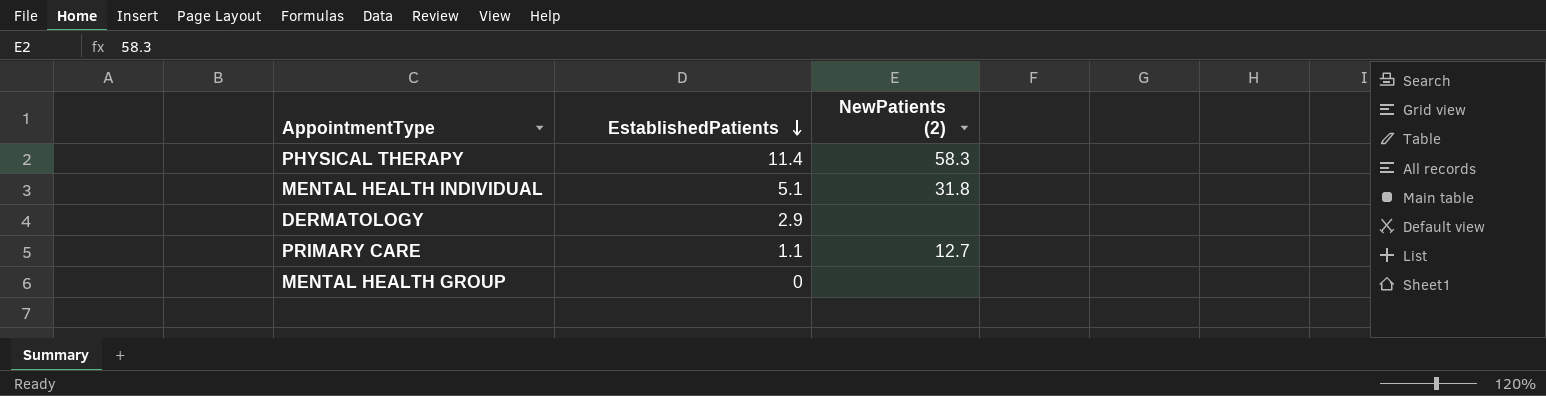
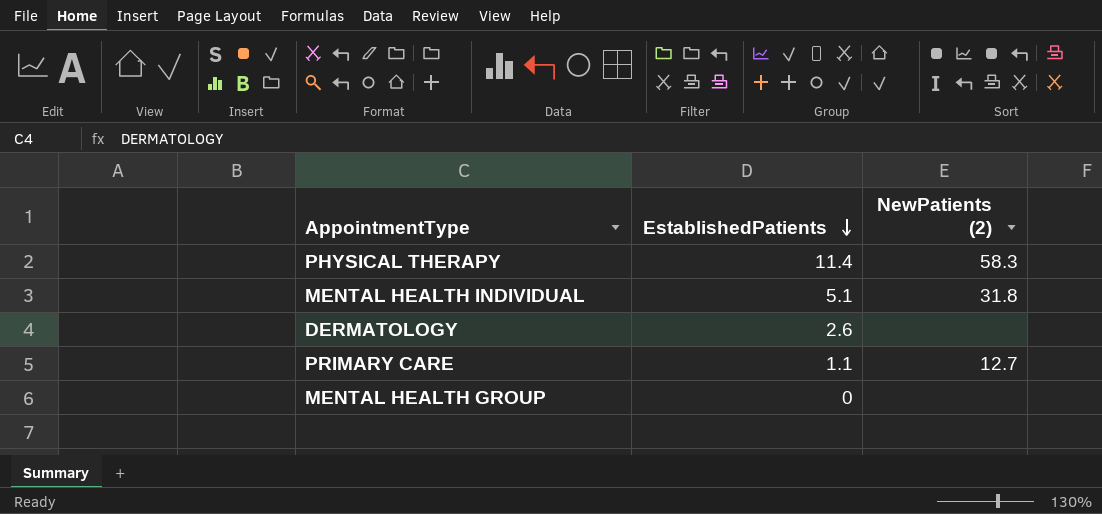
DERMATOLOGY | EstablishedPatients: 2.9 -> 2.6

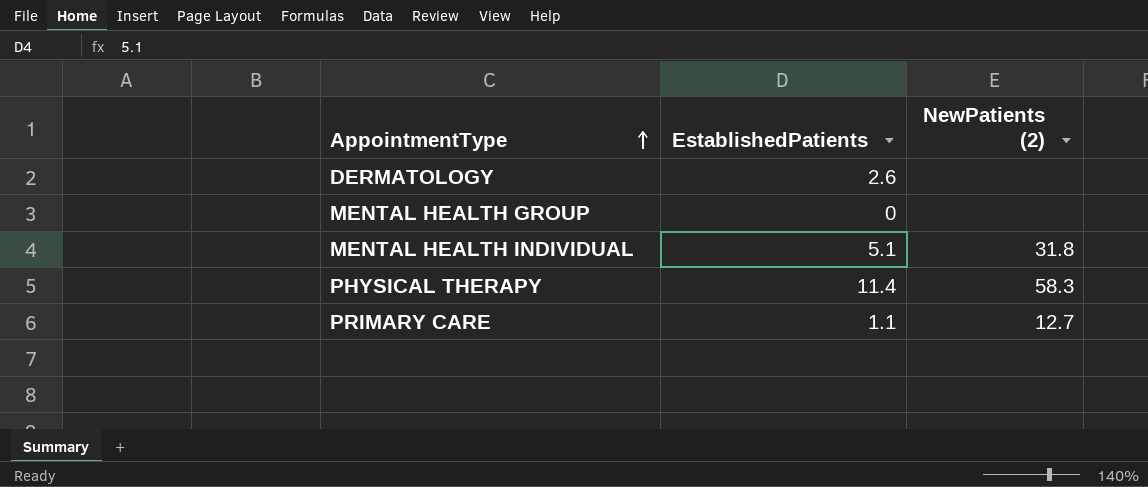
row order: EstablishedPatients descending -> AppointmentType ascending

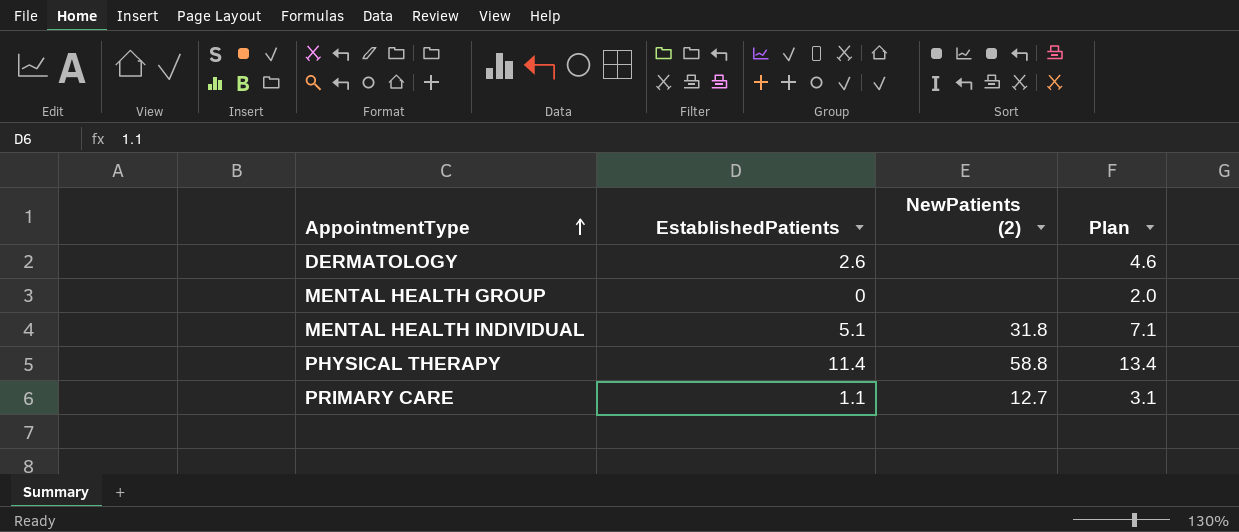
column Plan | formula: none -> [EstablishedPatients] + 2
PHYSICAL THERAPY | NewPatients (2): 58.3 -> 58.8

